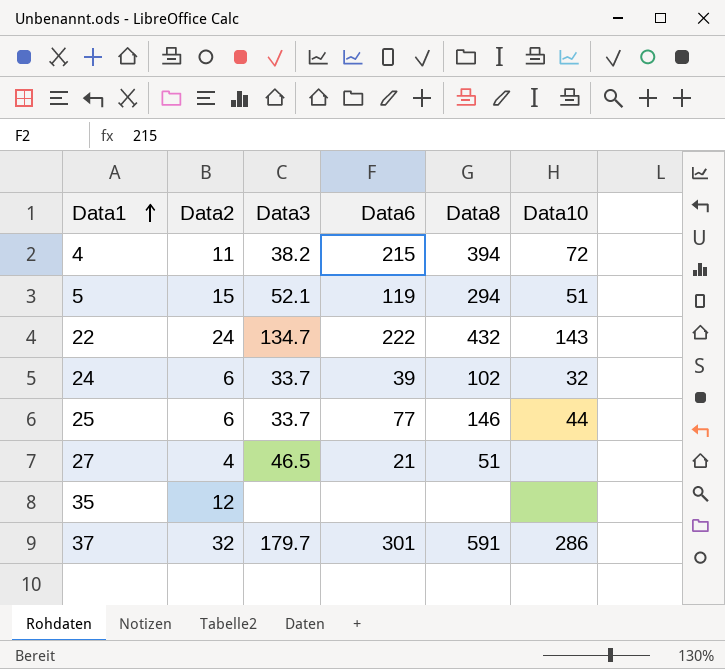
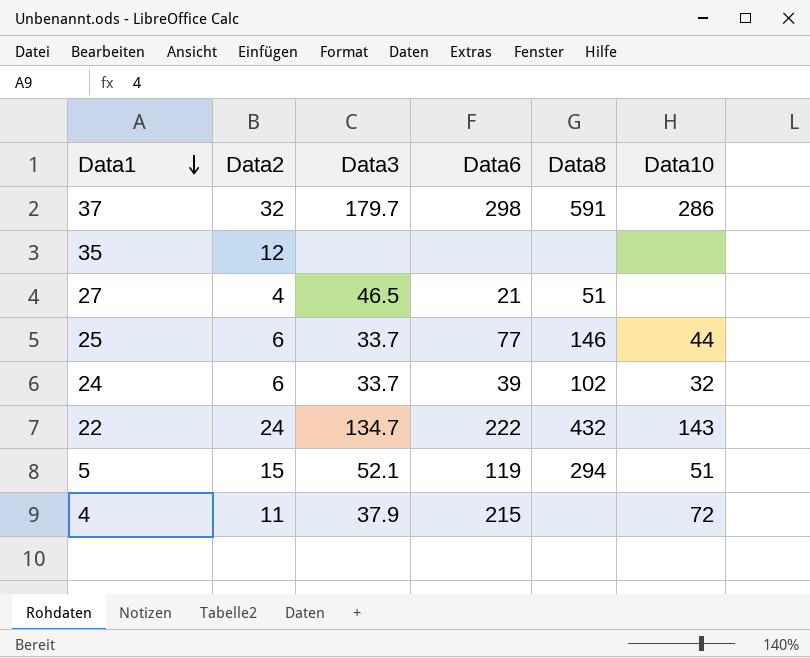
row order: Data1 ascending -> Data1 descending
37 | Data6: 301 -> 298
4 | Data3: 38.2 -> 37.9
4 | Data8: 394 -> none

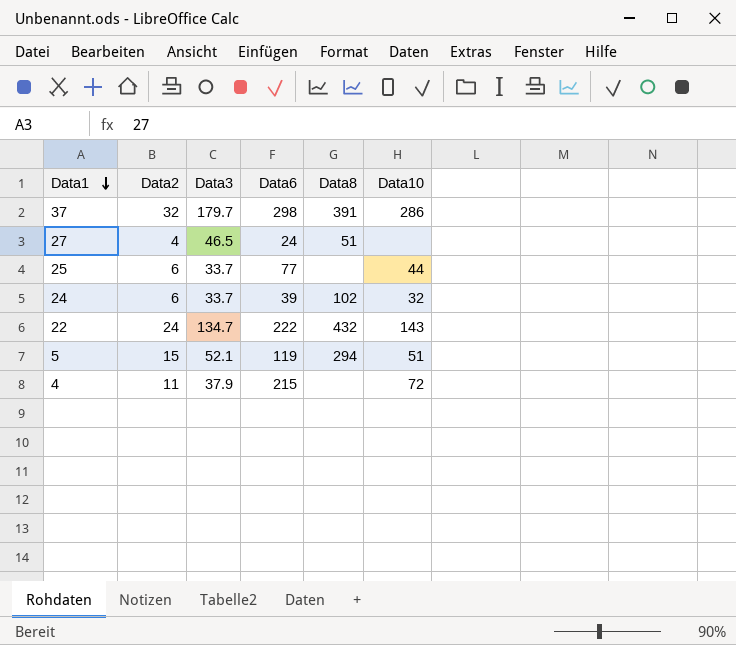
row 35: 12 | none | none | none | none -> none
37 | Data8: 591 -> 391
27 | Data6: 21 -> 24
25 | Data8: 146 -> none

